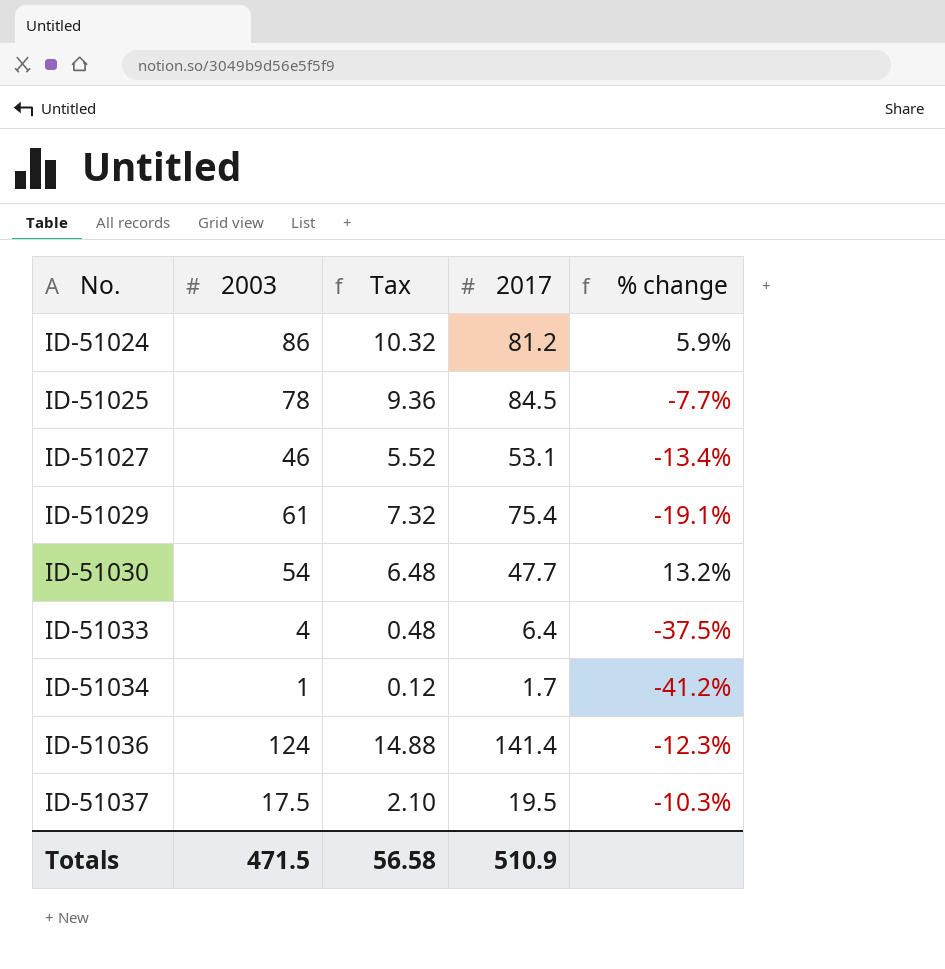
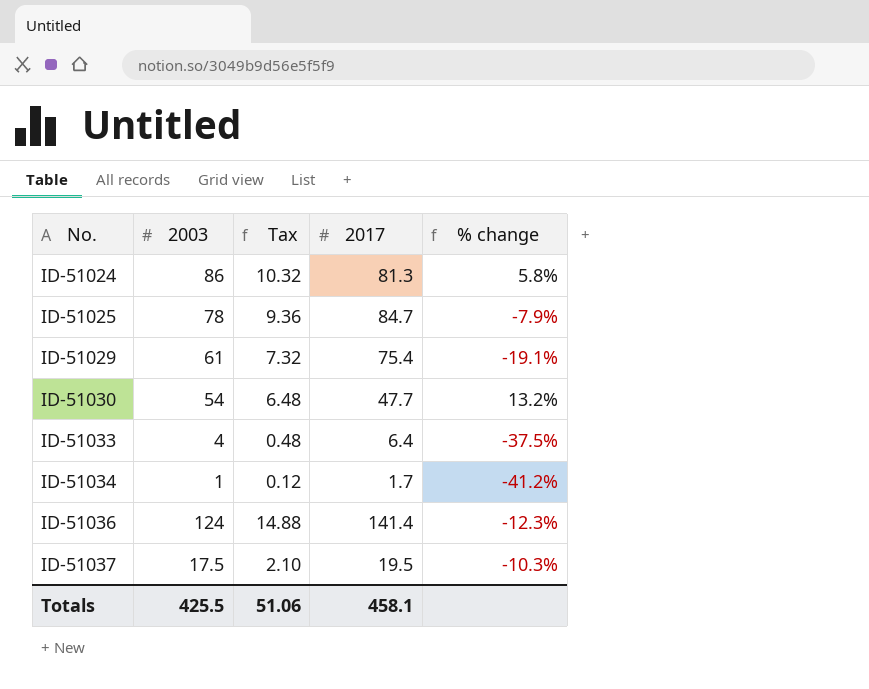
row ID-51027: 46 | 5.52 | 53.1 | -13.4% -> none
ID-51024 | 2017: 81.2 -> 81.3
ID-51024 | % change: 5.9% -> 5.8%
ID-51025 | 2017: 84.5 -> 84.7
ID-51025 | % change: -7.7% -> -7.9%
Totals | 2003: 471.5 -> 425.5
Totals | Tax: 56.58 -> 51.06
Totals | 2017: 510.9 -> 458.1

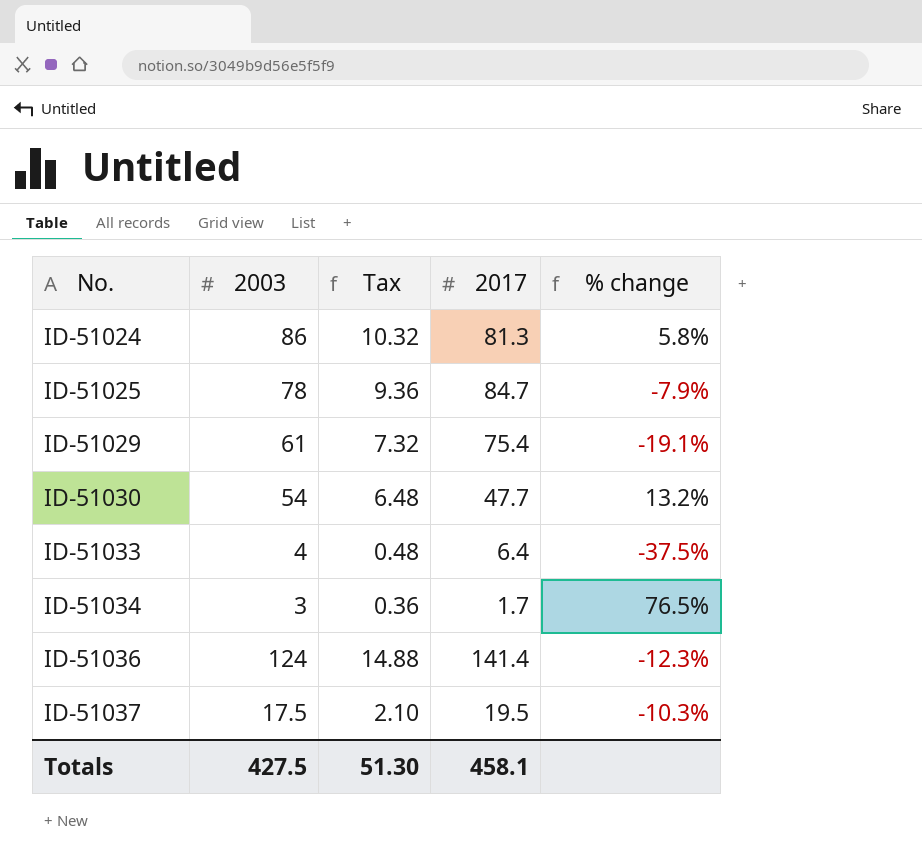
ID-51034 | 2003: 1 -> 3
ID-51034 | Tax: 0.12 -> 0.36
ID-51034 | % change: -41.2% -> 76.5%
Totals | 2003: 425.5 -> 427.5
Totals | Tax: 51.06 -> 51.30

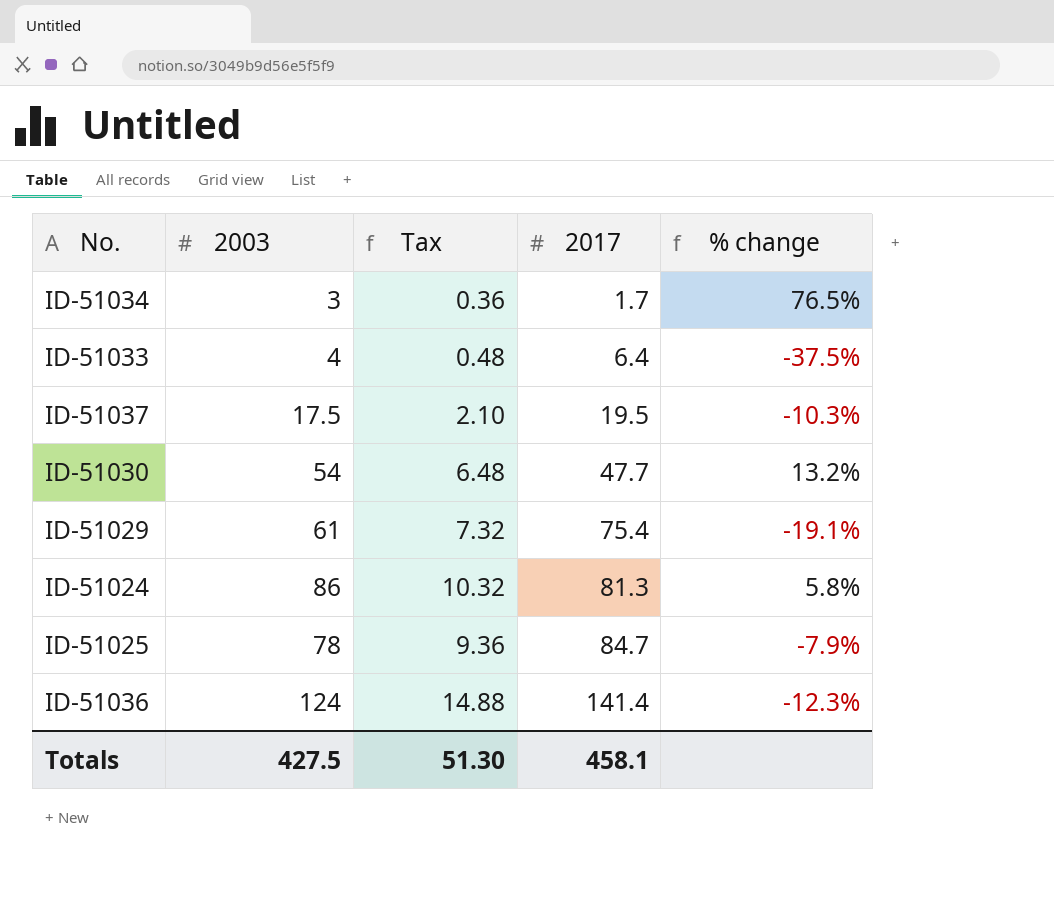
row order: No. ascending -> 2017 ascending

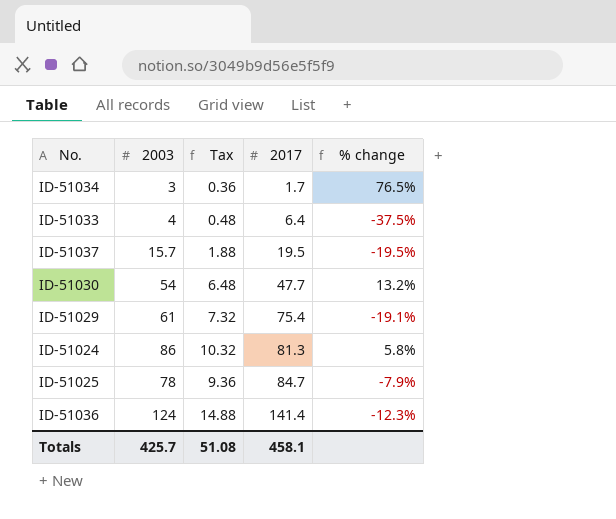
ID-51037 | 2003: 17.5 -> 15.7
ID-51037 | Tax: 2.10 -> 1.88
ID-51037 | % change: -10.3% -> -19.5%
Totals | 2003: 427.5 -> 425.7
Totals | Tax: 51.30 -> 51.08

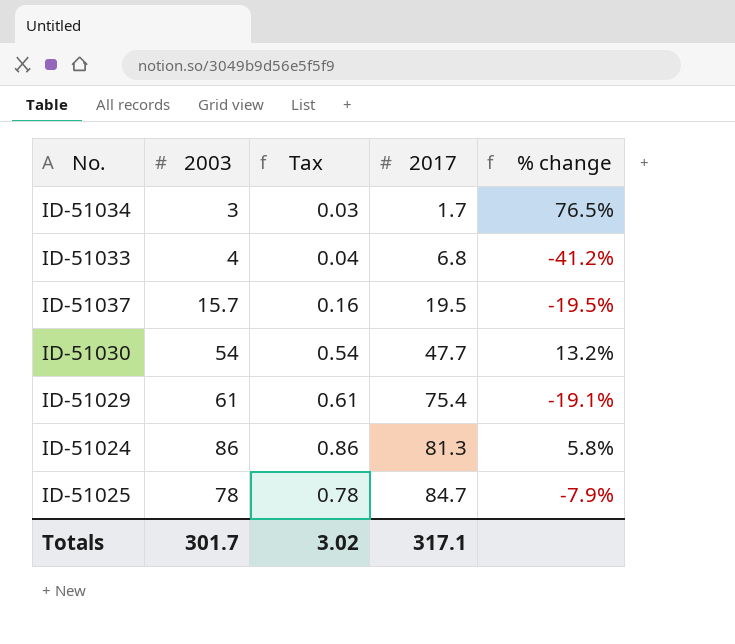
column Tax | formula: [2003] * 0.12 -> [2003] * 0.01
row ID-51036: 124 | 14.88 | 141.4 | -12.3% -> none
ID-51033 | 2017: 6.4 -> 6.8
ID-51033 | % change: -37.5% -> -41.2%
Totals | 2003: 425.7 -> 301.7
Totals | Tax: 51.08 -> 3.02
Totals | 2017: 458.1 -> 317.1

